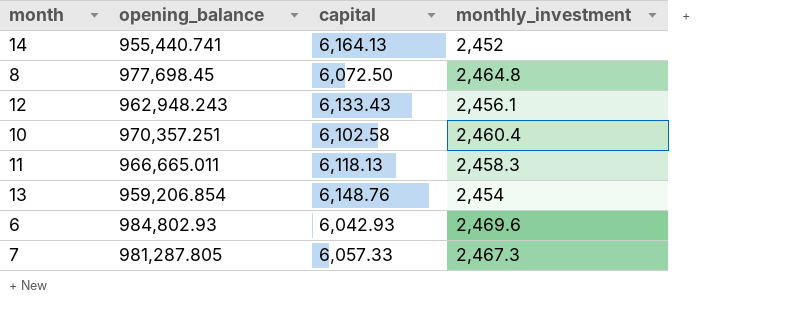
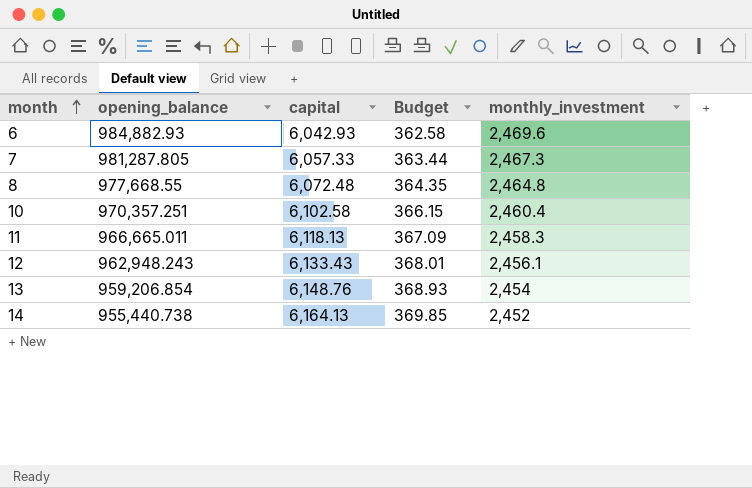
row order: none -> month ascending
column Budget | formula: none -> [capital] * 0.06
6 | opening_balance: 984,802.93 -> 984,882.93
8 | opening_balance: 977,698.45 -> 977,668.55
8 | capital: 6,072.50 -> 6,072.48
14 | opening_balance: 955,440.741 -> 955,440.738

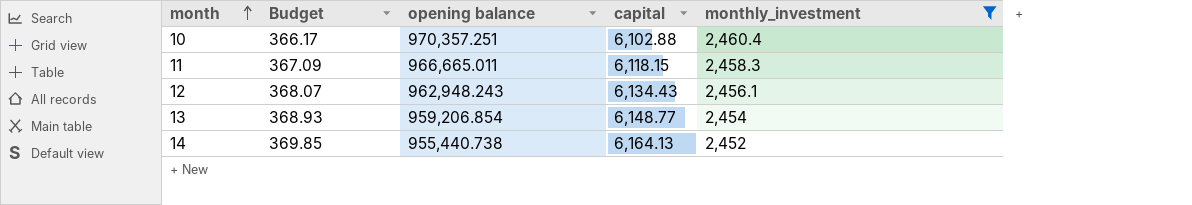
filter: none -> monthly_investment <= 2,460.4
column Budget | position: 4 -> 2
column name: opening_balance -> opening balance
10 | Budget: 366.15 -> 366.17
10 | capital: 6,102.58 -> 6,102.88
11 | capital: 6,118.13 -> 6,118.15
12 | Budget: 368.01 -> 368.07
12 | capital: 6,133.43 -> 6,134.43
13 | capital: 6,148.76 -> 6,148.77

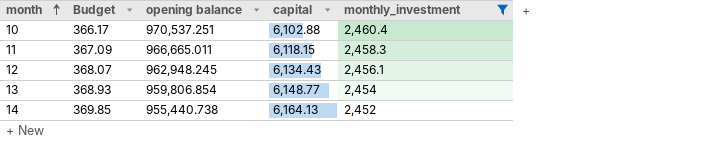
10 | opening balance: 970,357.251 -> 970,537.251
12 | opening balance: 962,948.243 -> 962,948.245
13 | opening balance: 959,206.854 -> 959,806.854

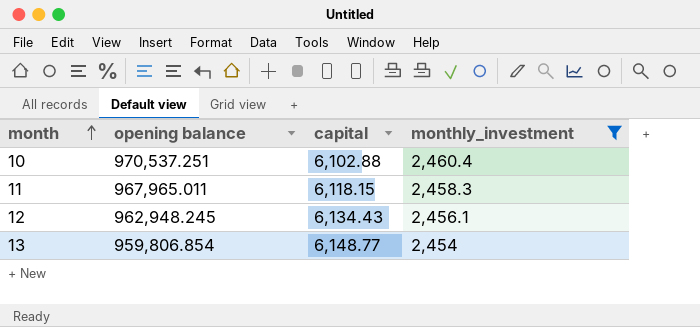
column Budget | formula: [capital] * 0.06 -> none
row 14: 369.85 | 955,440.738 | 6,164.13 | 2,452 -> none
11 | opening balance: 966,665.011 -> 967,965.011

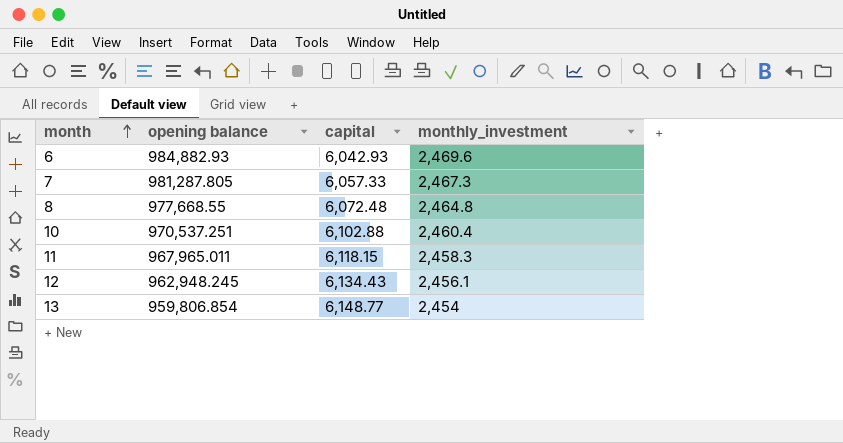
filter: monthly_investment <= 2,460.4 -> none

